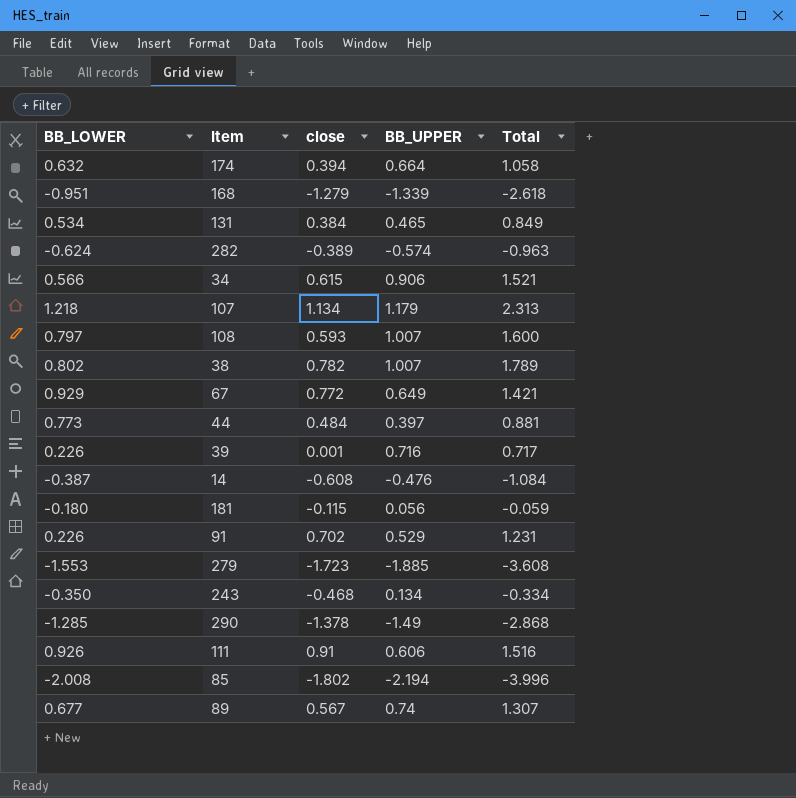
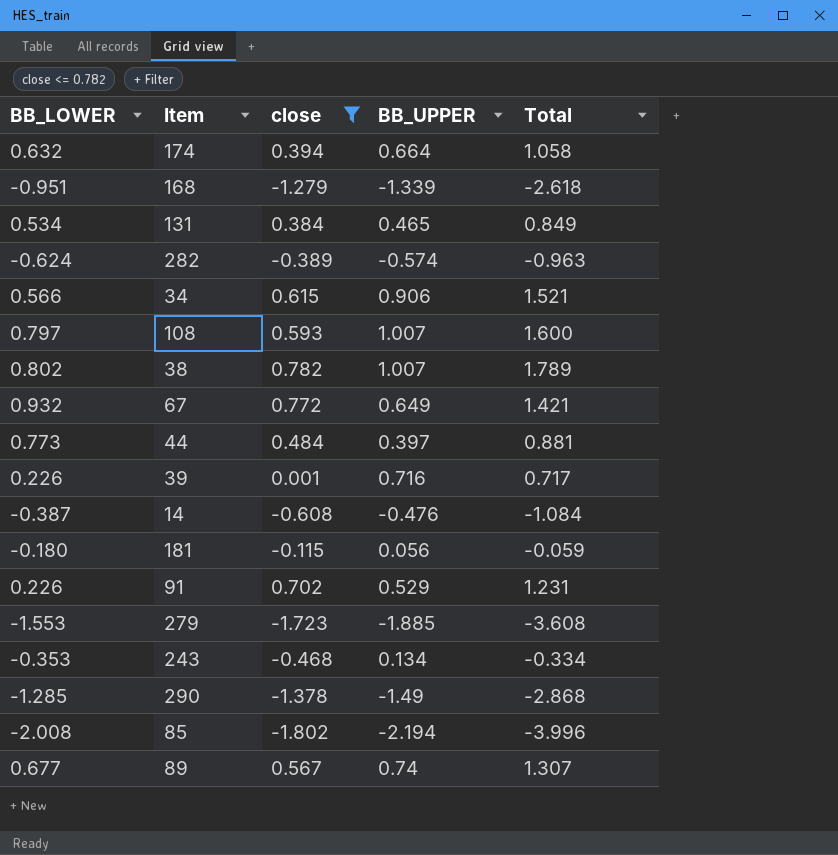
filter: none -> close <= 0.782
67 | BB_LOWER: 0.929 -> 0.932
243 | BB_LOWER: -0.350 -> -0.353

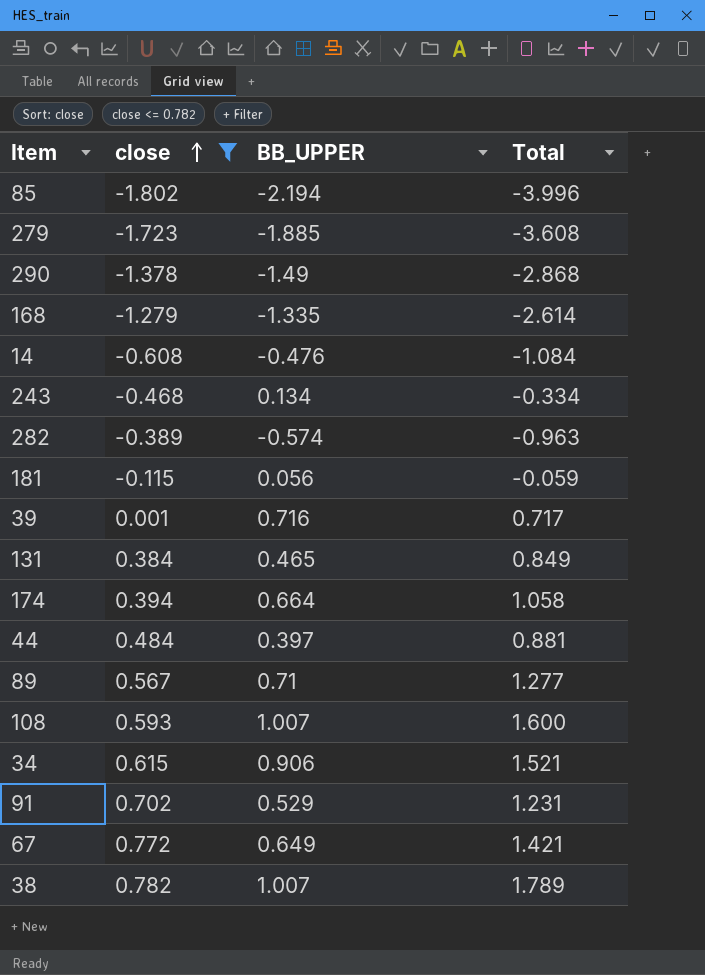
row order: none -> close ascending
column BB_LOWER | position: 1 -> none
168 | BB_UPPER: -1.339 -> -1.335
168 | Total: -2.618 -> -2.614
89 | BB_UPPER: 0.74 -> 0.71
89 | Total: 1.307 -> 1.277

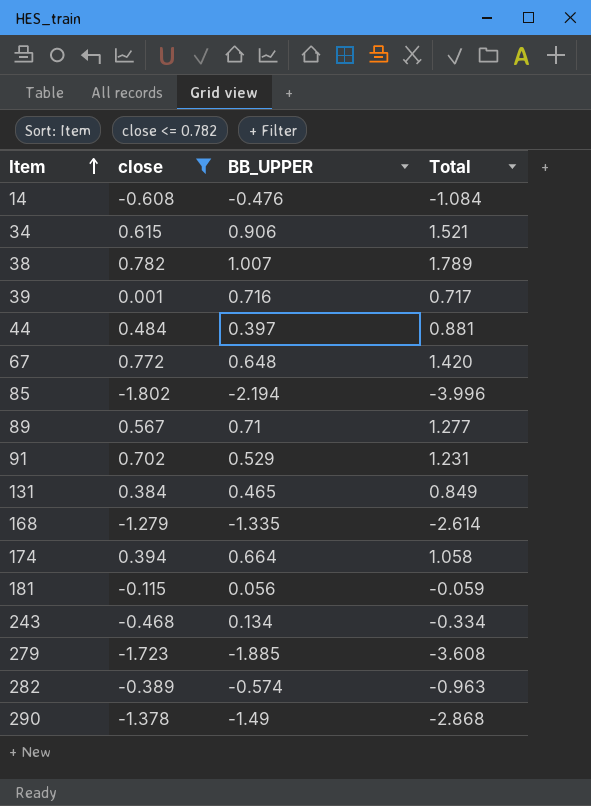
row order: close ascending -> Item ascending
row 108: 0.593 | 1.007 | 1.600 -> none
67 | BB_UPPER: 0.649 -> 0.648
67 | Total: 1.421 -> 1.420

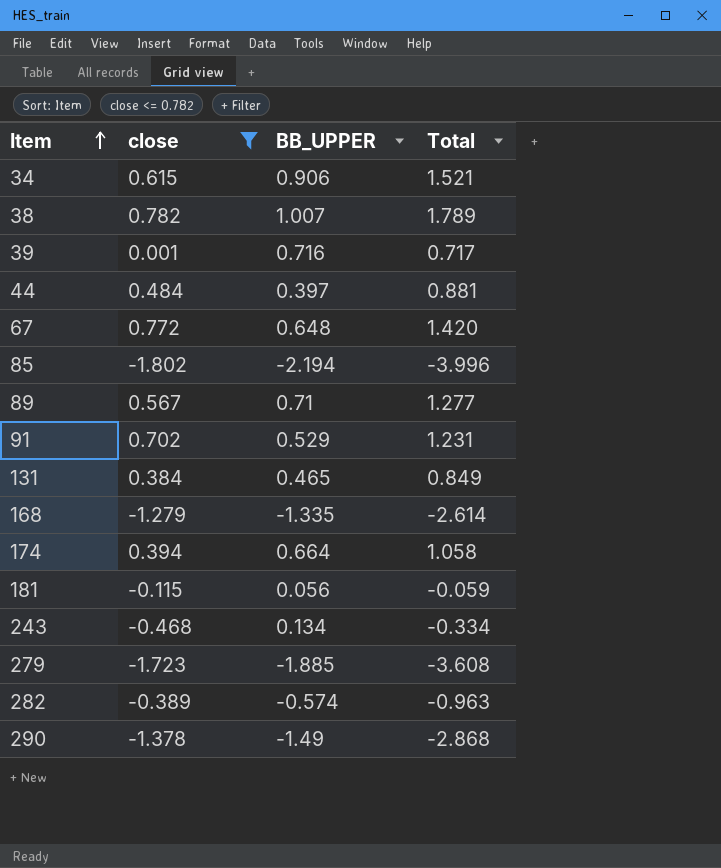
row 14: -0.608 | -0.476 | -1.084 -> none

